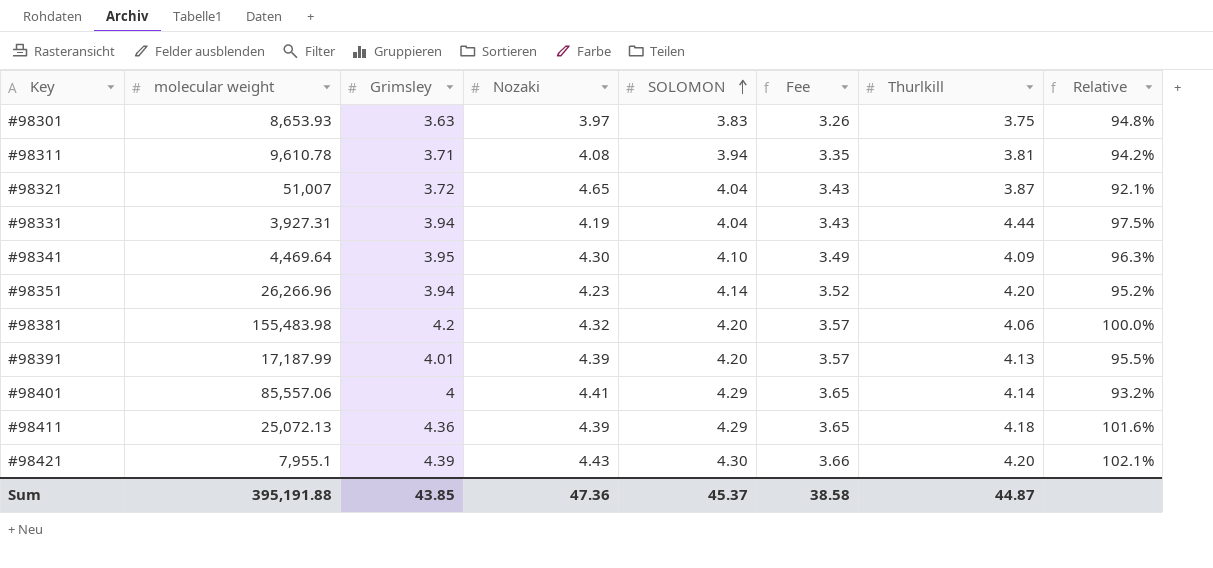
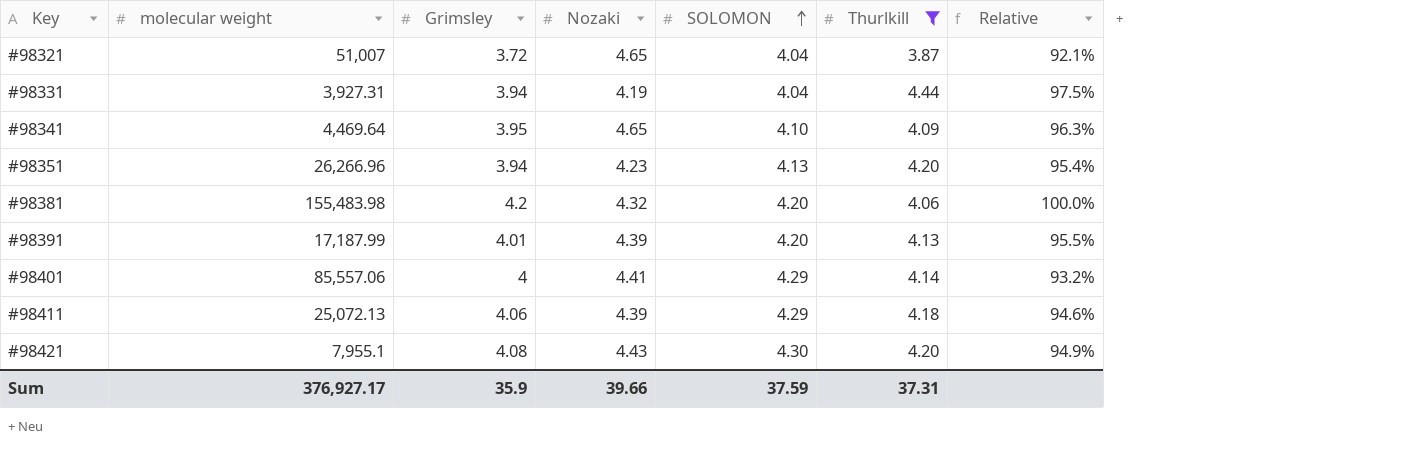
filter: none -> Thurlkill >= 3.87
column Fee | formula: [SOLOMON] * 0.85 -> none
#98341 | Nozaki: 4.30 -> 4.65
#98351 | SOLOMON: 4.14 -> 4.13
#98351 | Relative: 95.2% -> 95.4%
#98411 | Grimsley: 4.36 -> 4.06
#98411 | Relative: 101.6% -> 94.6%
#98421 | Grimsley: 4.39 -> 4.08
#98421 | Relative: 102.1% -> 94.9%
Sum | molecular weight: 395,191.88 -> 376,927.17
Sum | Grimsley: 43.85 -> 35.9
Sum | Nozaki: 47.36 -> 39.66
Sum | SOLOMON: 45.37 -> 37.59
Sum | Thurlkill: 44.87 -> 37.31

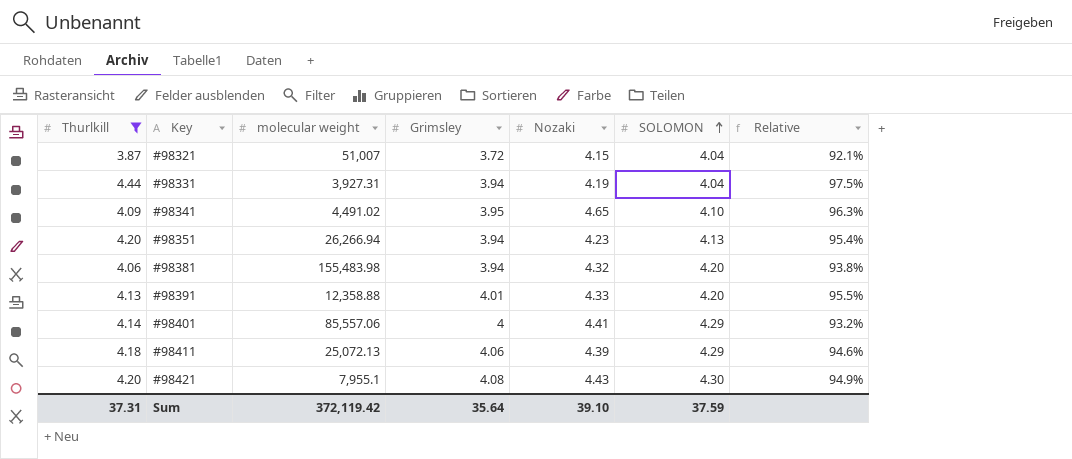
column Thurlkill | position: 6 -> 1
#98321 | Nozaki: 4.65 -> 4.15
#98341 | molecular weight: 4,469.64 -> 4,491.02
#98351 | molecular weight: 26,266.96 -> 26,266.94
#98381 | Grimsley: 4.2 -> 3.94
#98381 | Relative: 100.0% -> 93.8%
#98391 | molecular weight: 17,187.99 -> 12,358.88
#98391 | Nozaki: 4.39 -> 4.33
Sum | molecular weight: 376,927.17 -> 372,119.42
Sum | Grimsley: 35.9 -> 35.64
Sum | Nozaki: 39.66 -> 39.10

